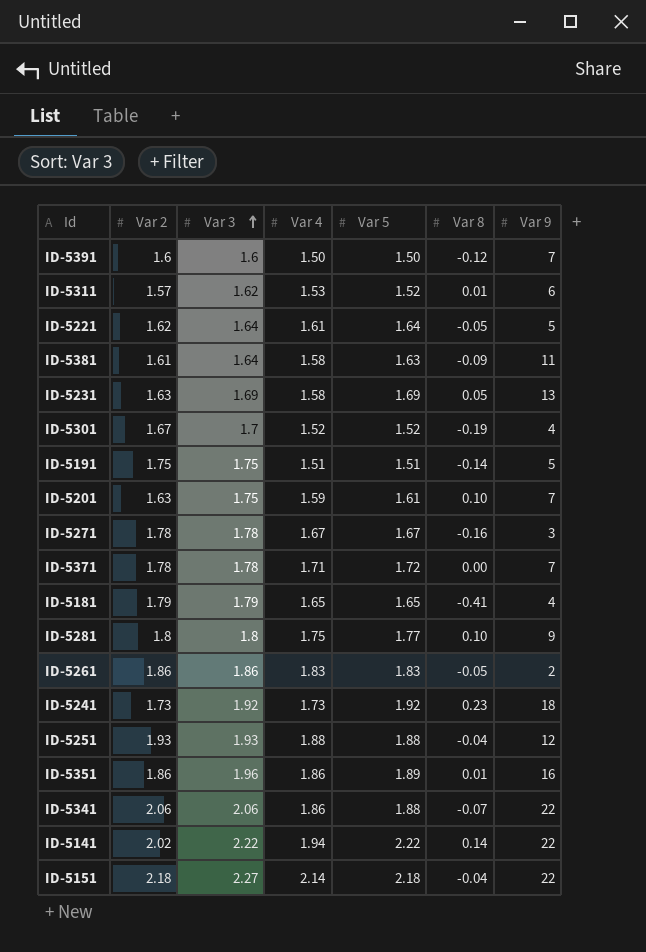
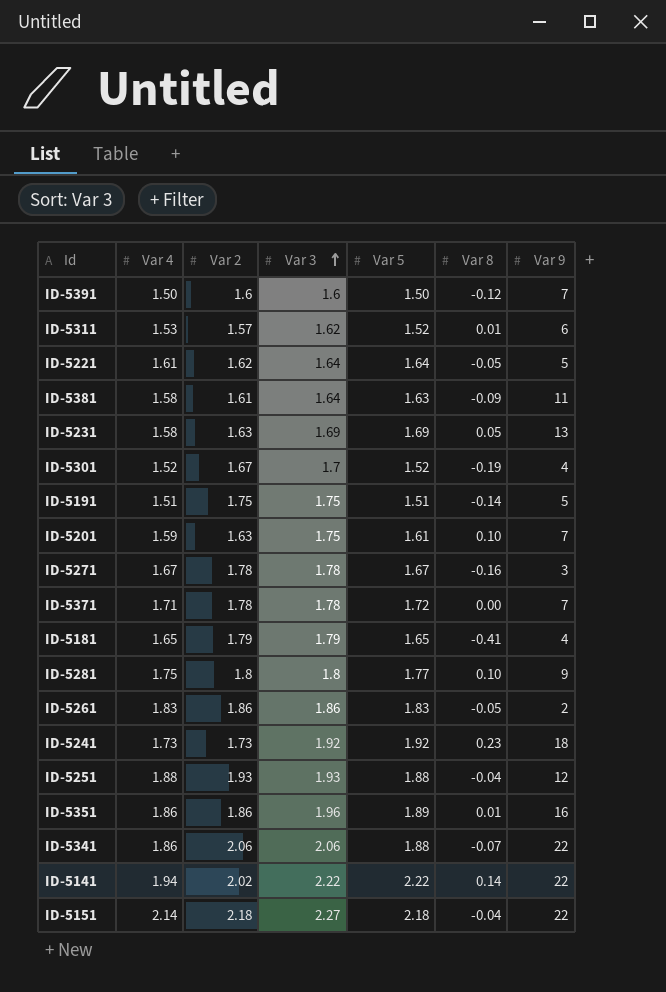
column Var 4 | position: 4 -> 2

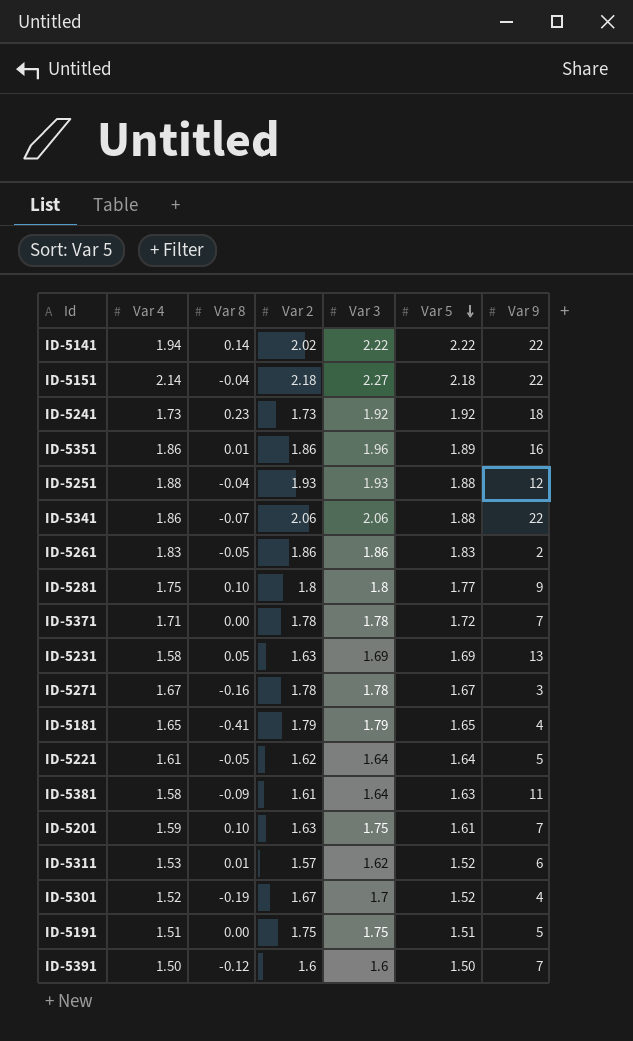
row order: Var 3 ascending -> Var 5 descending
column Var 8 | position: 6 -> 3
ID-5191 | Var 8: -0.14 -> 0.00

